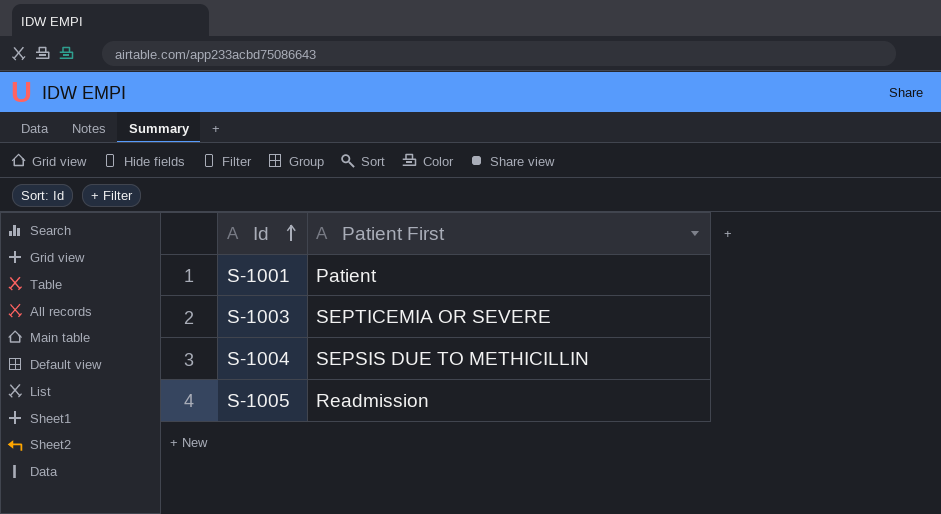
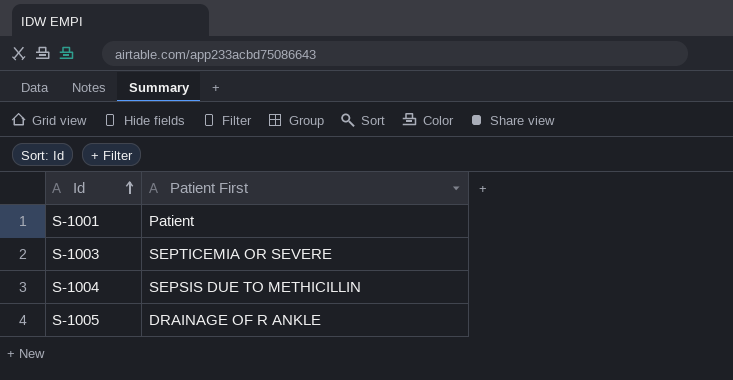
S-1005 | Patient First: Readmission -> DRAINAGE OF R ANKLE

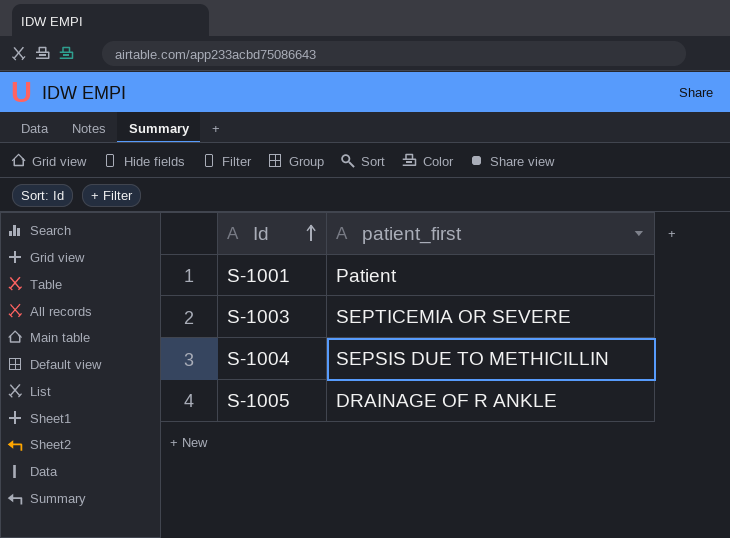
column name: Patient First -> patient_first

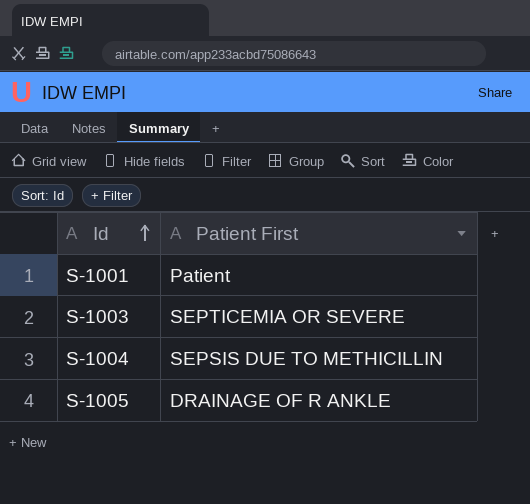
column name: patient_first -> Patient First

